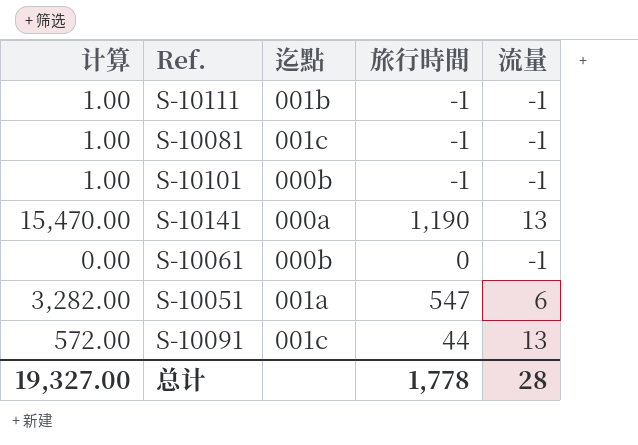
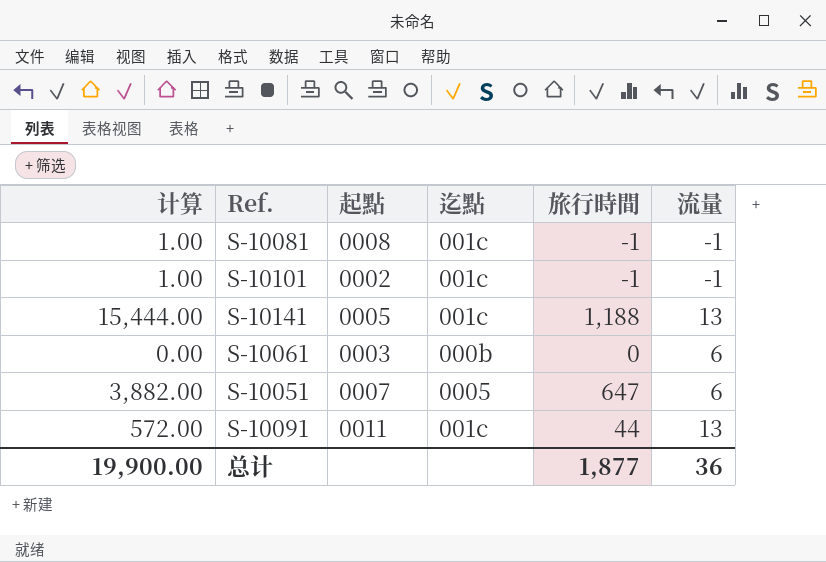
column 起點 | position: none -> 3
row S-10111: 1.00 | 001b | -1 | -1 -> none
S-10101 | 迄點: 000b -> 001c
S-10141 | 计算: 15,470.00 -> 15,444.00
S-10141 | 迄點: 000a -> 001c
S-10141 | 旅行時間: 1,190 -> 1,188
S-10061 | 流量: -1 -> 6
S-10051 | 计算: 3,282.00 -> 3,882.00
S-10051 | 迄點: 001a -> 0005
S-10051 | 旅行時間: 547 -> 647
总计 | 计算: 19,327.00 -> 19,900.00
总计 | 旅行時間: 1,778 -> 1,877
总计 | 流量: 28 -> 36

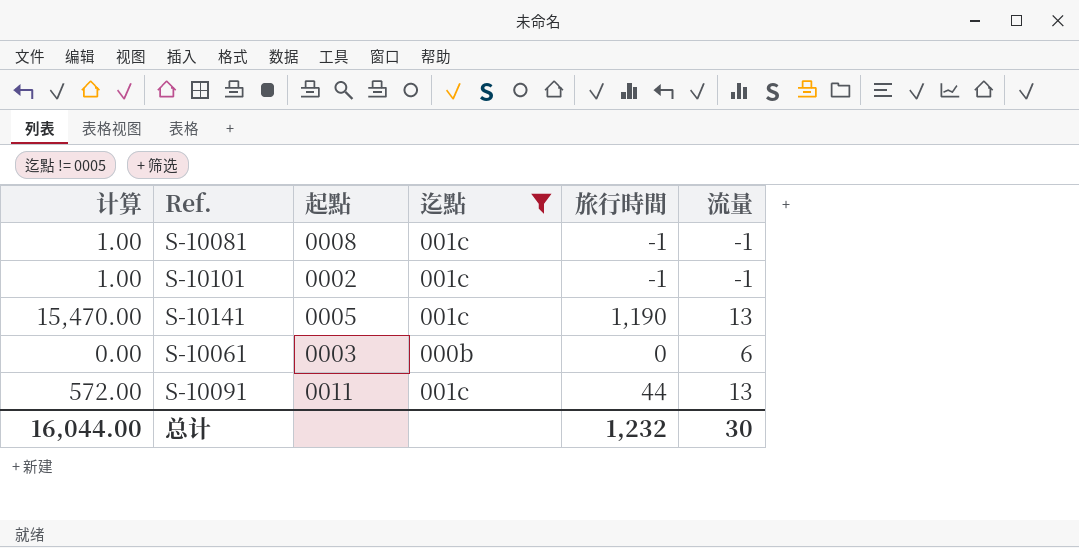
filter: none -> 迄點 != 0005
S-10141 | 计算: 15,444.00 -> 15,470.00
S-10141 | 旅行時間: 1,188 -> 1,190
总计 | 计算: 19,900.00 -> 16,044.00
总计 | 旅行時間: 1,877 -> 1,232
总计 | 流量: 36 -> 30

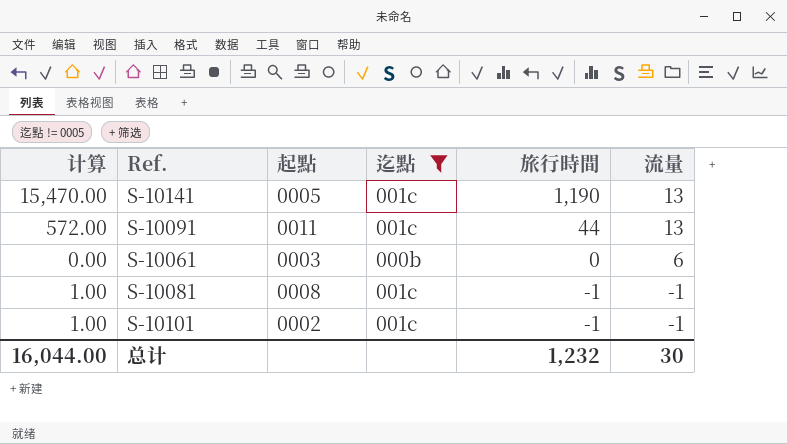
row order: none -> 旅行時間 descending

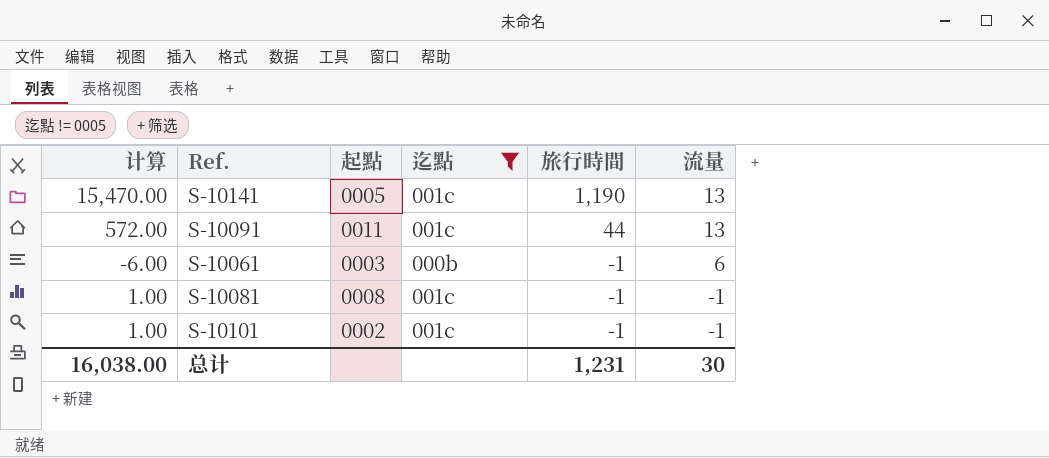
S-10061 | 计算: 0.00 -> -6.00
S-10061 | 旅行時間: 0 -> -1
总计 | 计算: 16,044.00 -> 16,038.00
总计 | 旅行時間: 1,232 -> 1,231

